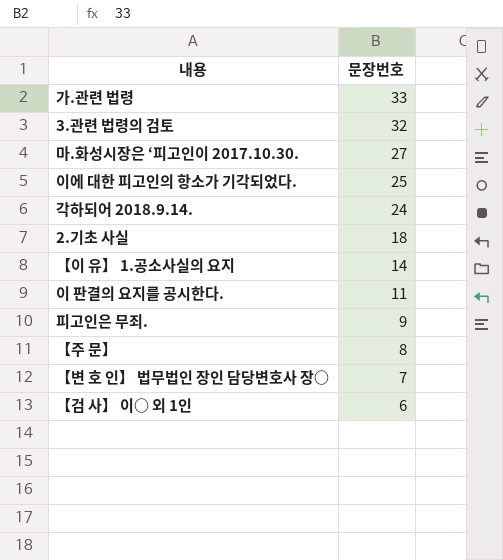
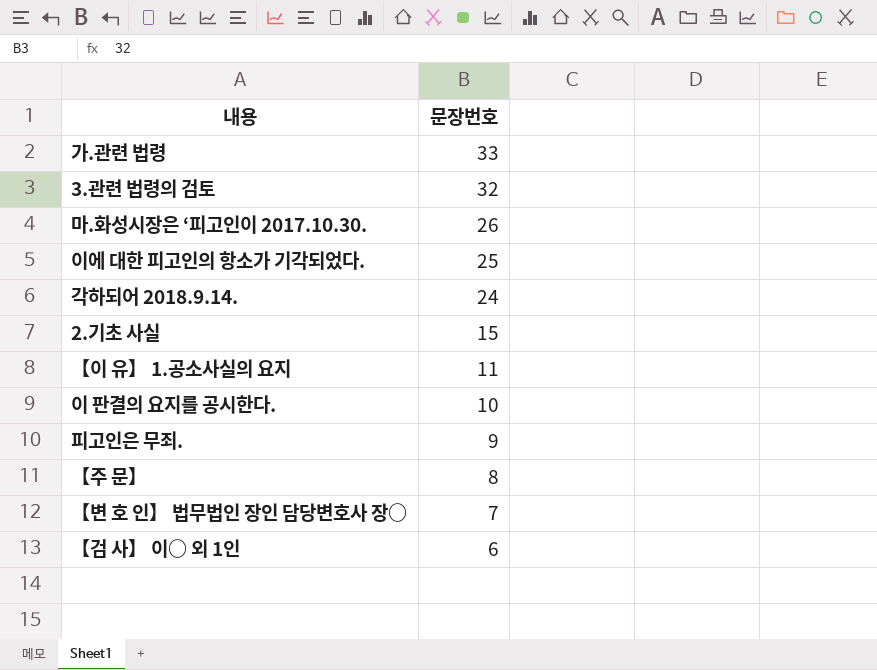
마.화성시장은 ‘피고인이 2017.10.30. | 문장번호: 27 -> 26
2.기초 사실 | 문장번호: 18 -> 15
【이 유】 1.공소사실의 요지 | 문장번호: 14 -> 11
이 판결의 요지를 공시한다. | 문장번호: 11 -> 10

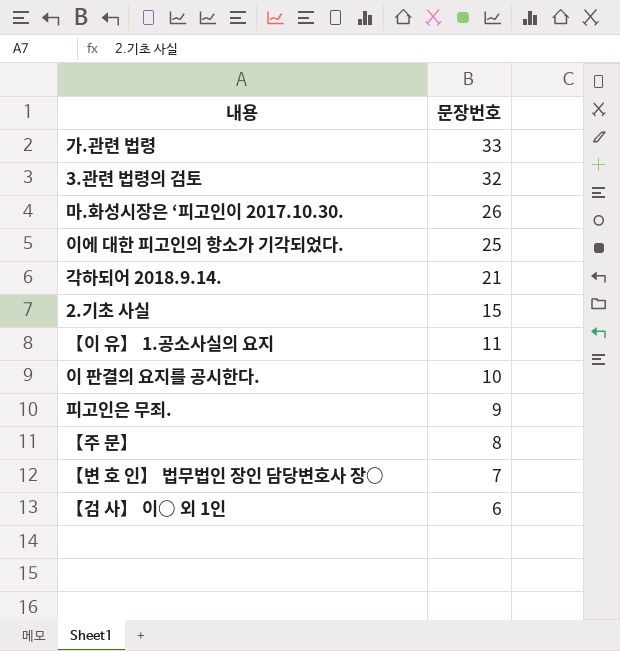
각하되어 2018.9.14. | 문장번호: 24 -> 21

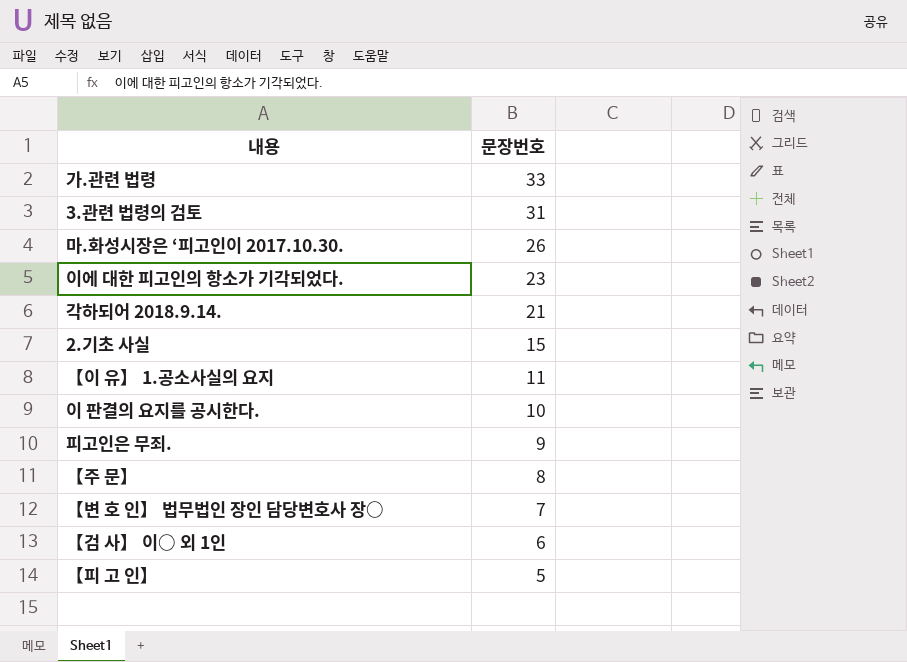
3.관련 법령의 검토 | 문장번호: 32 -> 31
이에 대한 피고인의 항소가 기각되었다. | 문장번호: 25 -> 23
row 【피 고 인】: none -> 5

